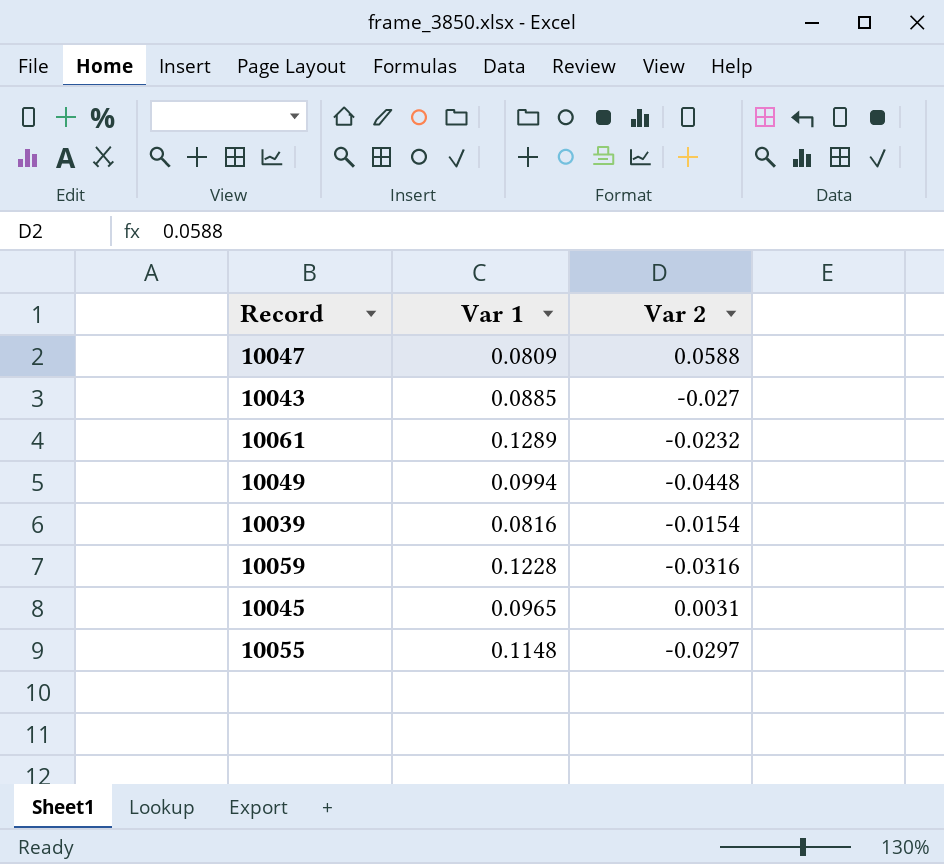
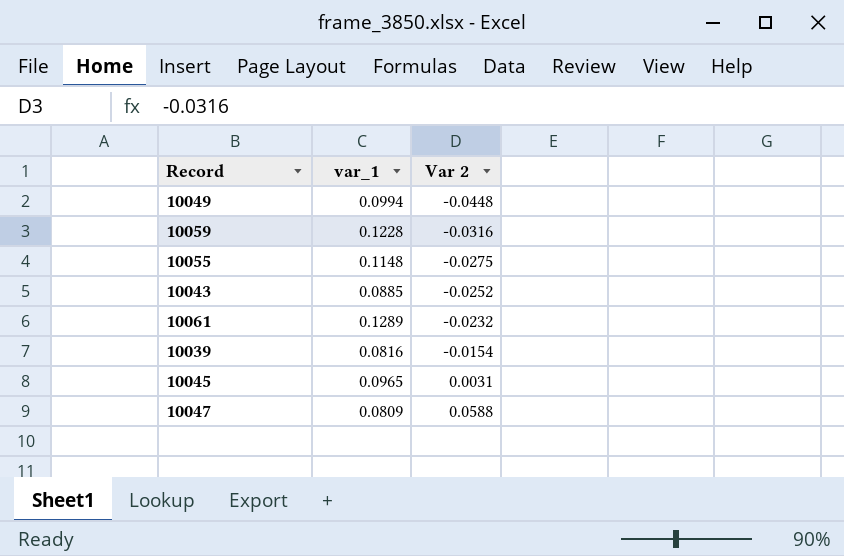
row order: none -> Var 2 ascending
column name: Var 1 -> var_1
10055 | Var 2: -0.0297 -> -0.0275
10043 | Var 2: -0.027 -> -0.0252

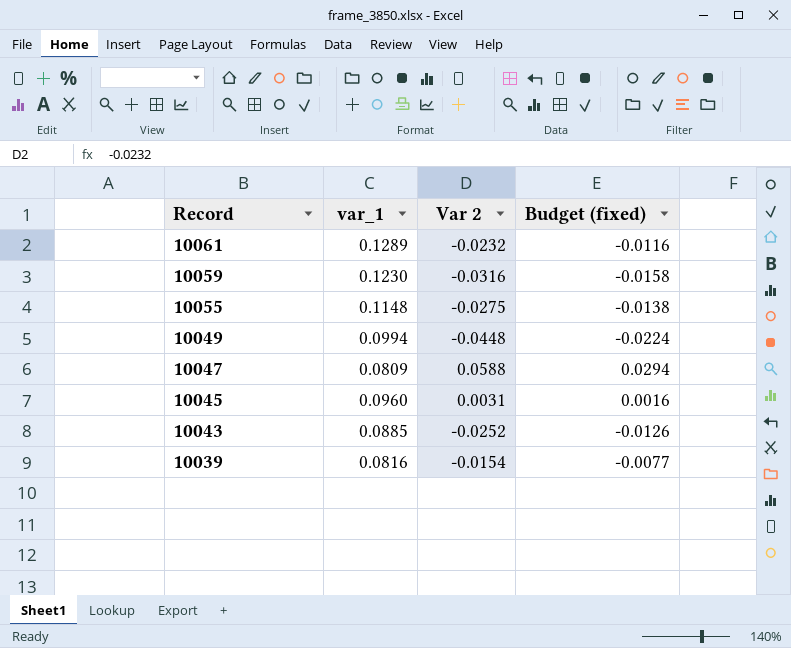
row order: Var 2 ascending -> Record descending
column Budget (fixed) | formula: none -> [Var 2] * 0.5
10059 | var_1: 0.1228 -> 0.1230
10045 | var_1: 0.0965 -> 0.0960

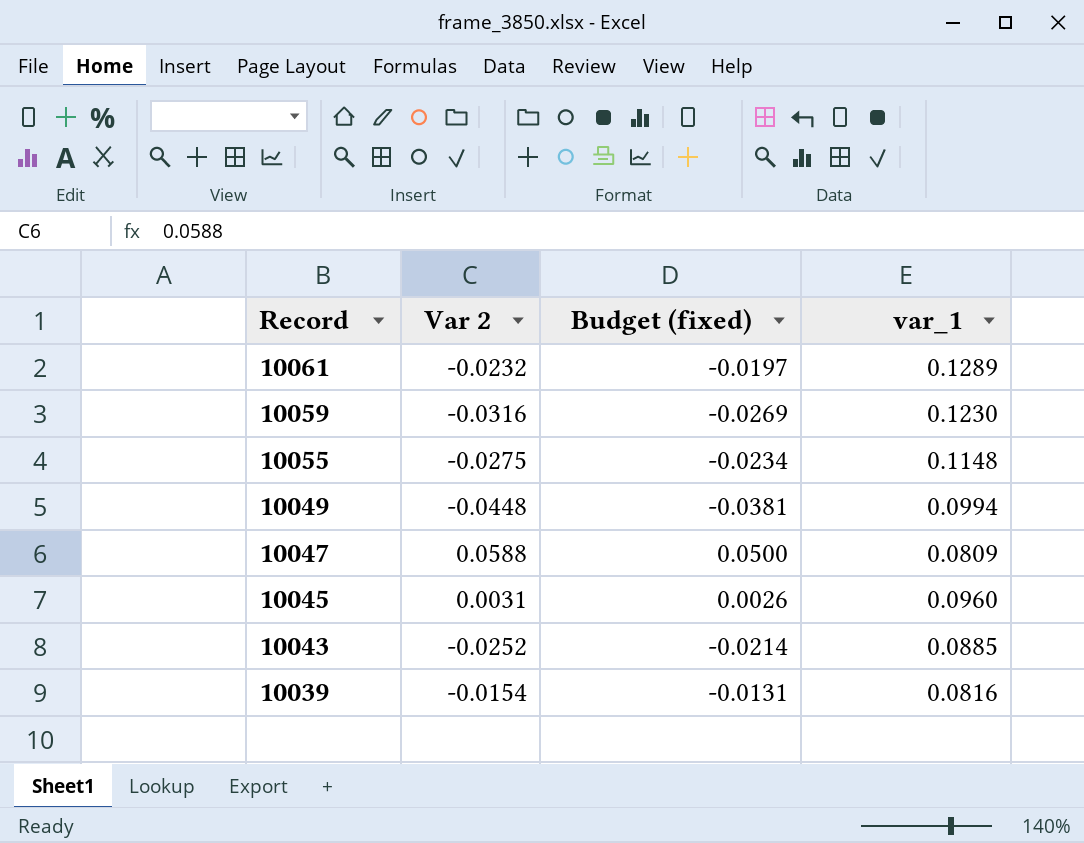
column Budget (fixed) | formula: [Var 2] * 0.5 -> [Var 2] * 0.85
column var_1 | position: 2 -> 4

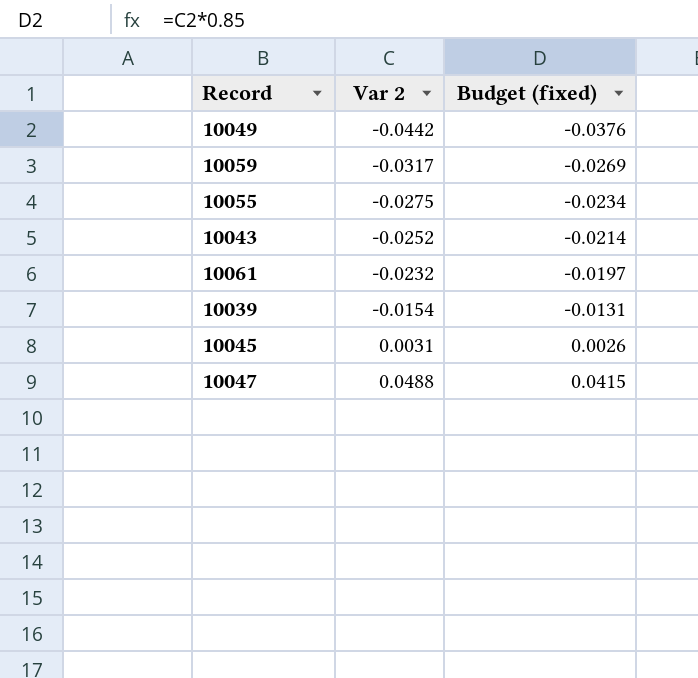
row order: Record descending -> Var 2 ascending
column var_1 | position: 4 -> none
10049 | Var 2: -0.0448 -> -0.0442
10049 | Budget (fixed): -0.0381 -> -0.0376
10059 | Var 2: -0.0316 -> -0.0317
10047 | Var 2: 0.0588 -> 0.0488
10047 | Budget (fixed): 0.0500 -> 0.0415

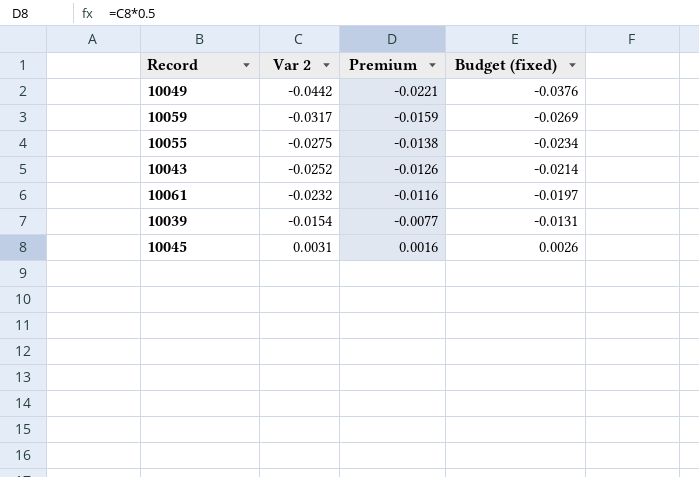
column Premium | formula: none -> [Var 2] * 0.5
row 10047: 0.0488 | 0.0415 -> none

